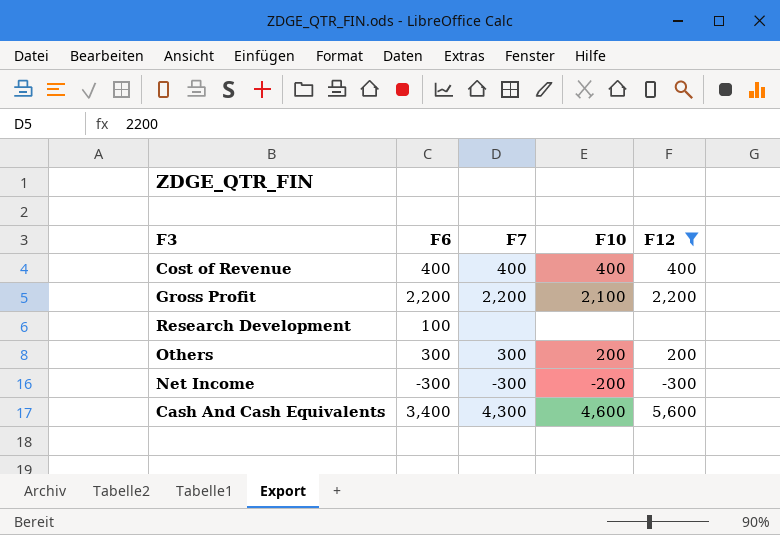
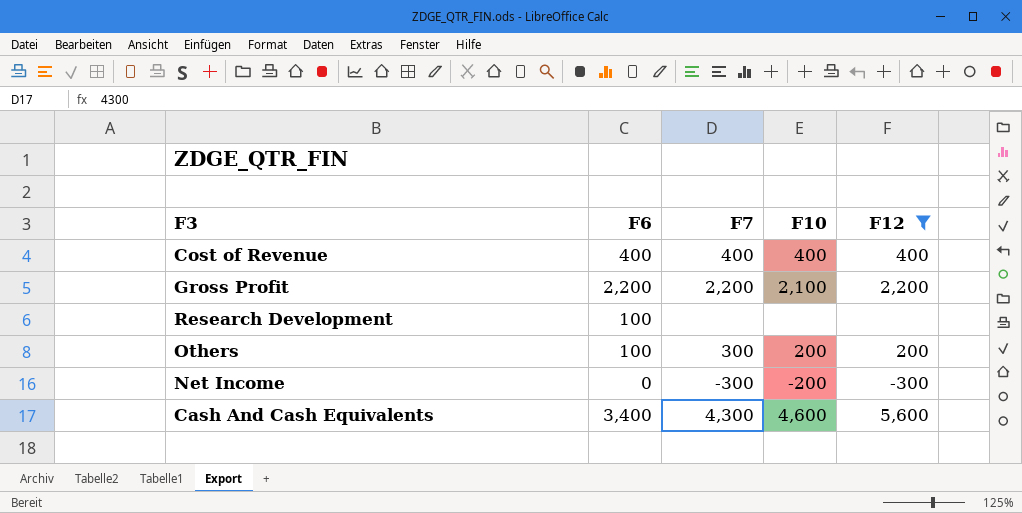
Others | F6: 300 -> 100
Net Income | F6: -300 -> 0

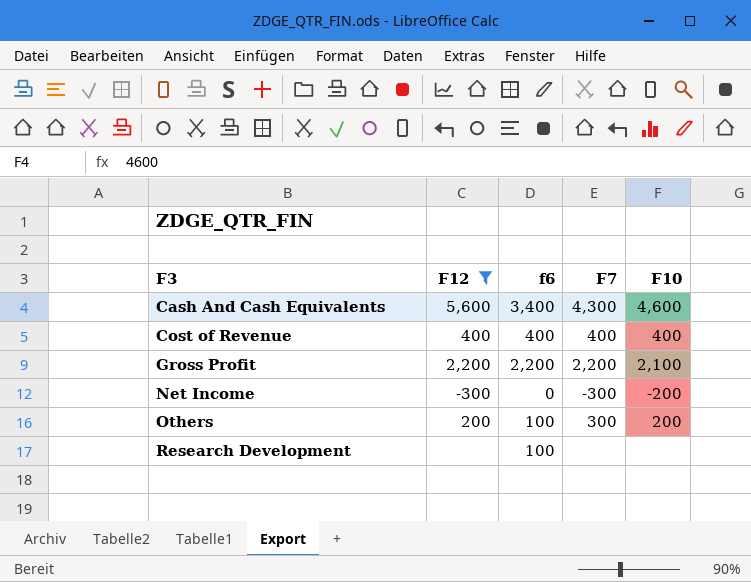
row order: none -> F3 ascending
column F12 | position: 5 -> 2
column name: F6 -> f6

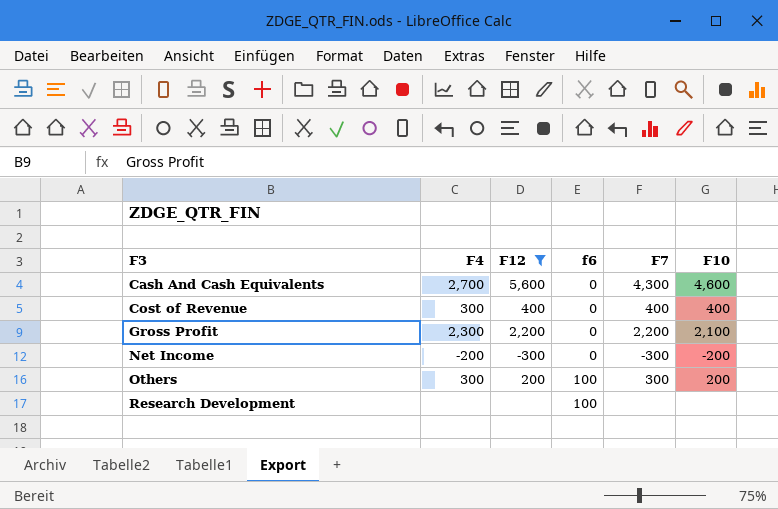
column F4 | position: none -> 2
Cash And Cash Equivalents | f6: 3,400 -> 0
Cost of Revenue | f6: 400 -> 0
Gross Profit | f6: 2,200 -> 0

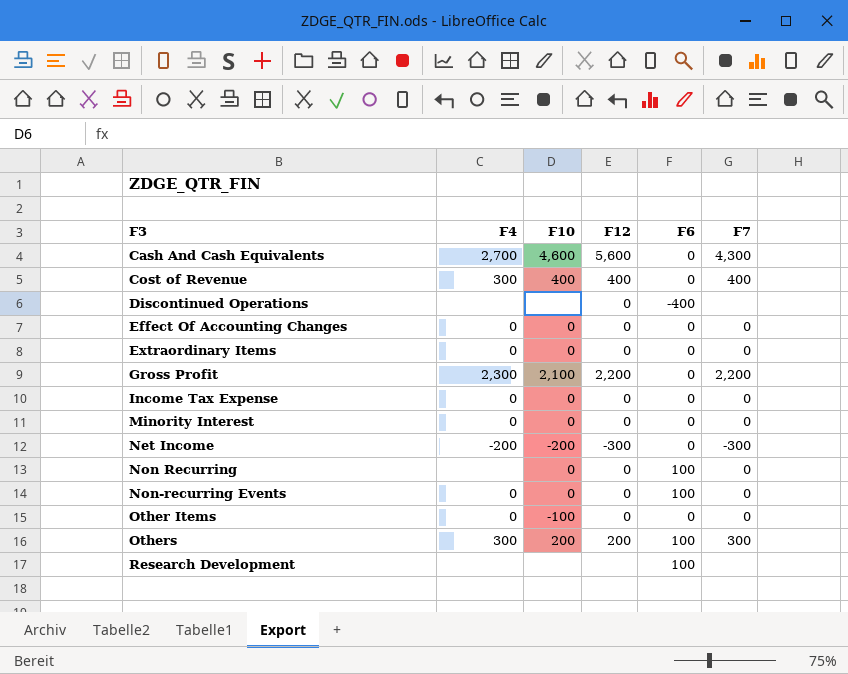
filter: F12 != 0 -> none
column F10 | position: 6 -> 3
column name: f6 -> F6

